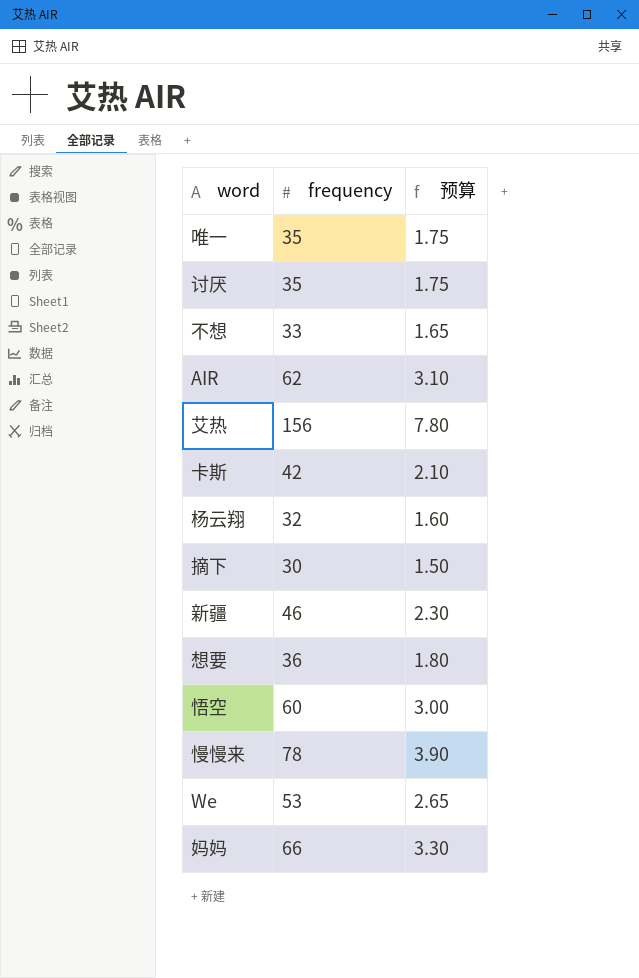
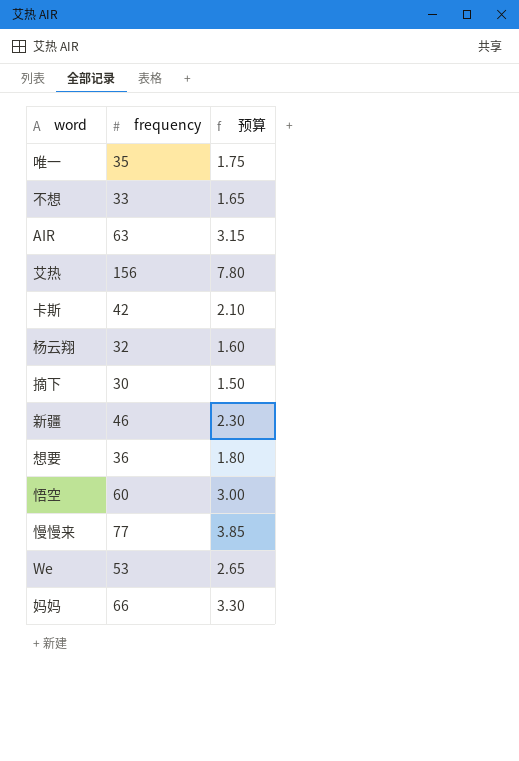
row 讨厌: 35 | 1.75 -> none
AIR | frequency: 62 -> 63
AIR | 预算: 3.10 -> 3.15
慢慢来 | frequency: 78 -> 77
慢慢来 | 预算: 3.90 -> 3.85

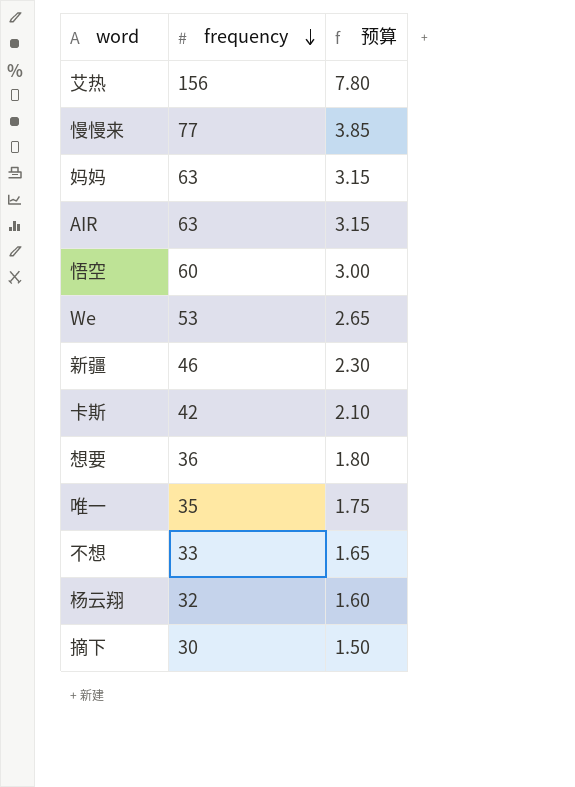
row order: none -> frequency descending
妈妈 | frequency: 66 -> 63
妈妈 | 预算: 3.30 -> 3.15

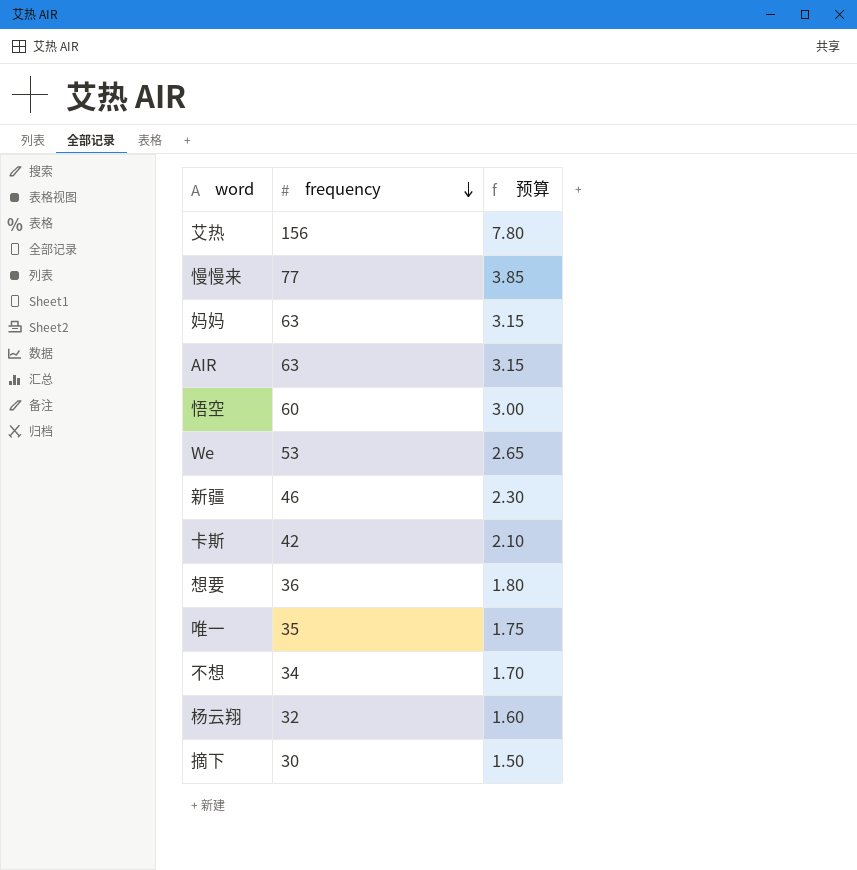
不想 | frequency: 33 -> 34
不想 | 预算: 1.65 -> 1.70

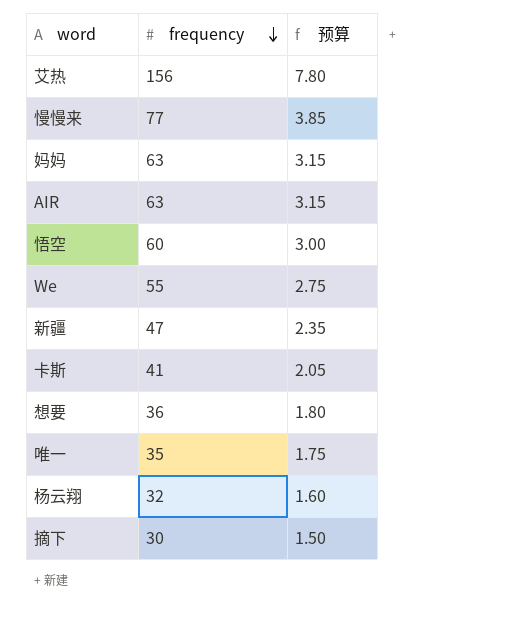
row 不想: 34 | 1.70 -> none
We | frequency: 53 -> 55
We | 预算: 2.65 -> 2.75
新疆 | frequency: 46 -> 47
新疆 | 预算: 2.30 -> 2.35
卡斯 | frequency: 42 -> 41
卡斯 | 预算: 2.10 -> 2.05

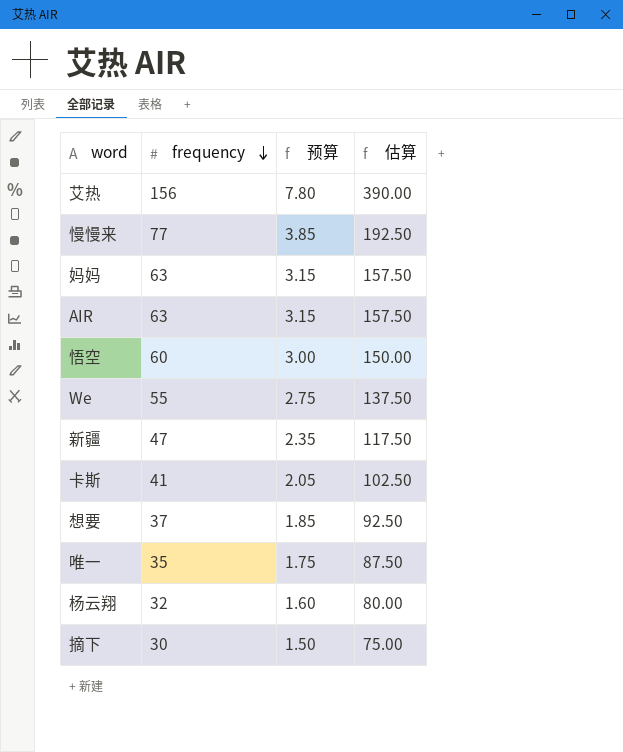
column 估算 | formula: none -> [frequency] * 2.5
想要 | frequency: 36 -> 37
想要 | 预算: 1.80 -> 1.85

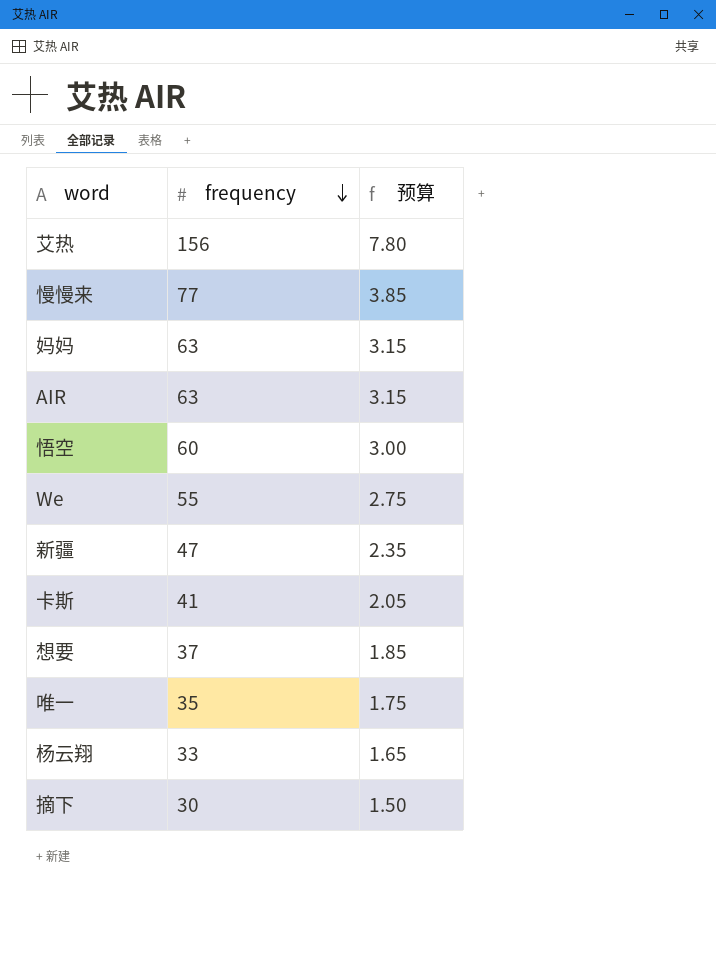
column 估算 | formula: [frequency] * 2.5 -> none
杨云翔 | frequency: 32 -> 33
杨云翔 | 预算: 1.60 -> 1.65

